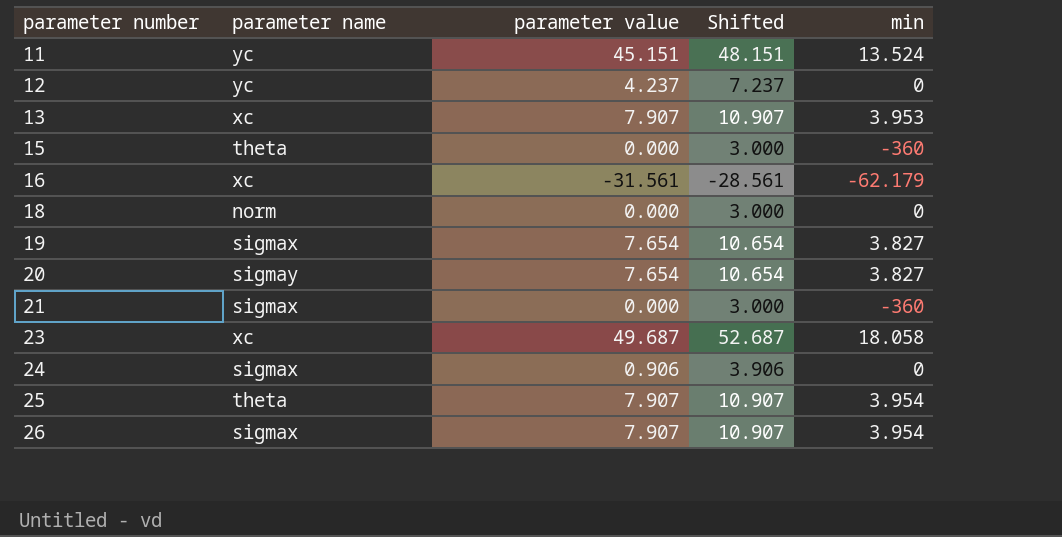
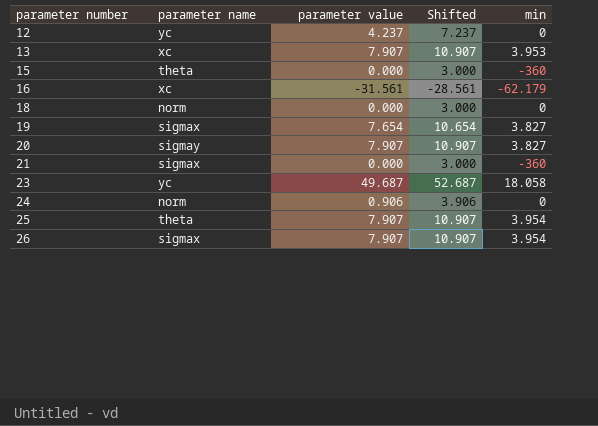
row 11: yc | 45.151 | 48.151 | 13.524 -> none
20 | parameter value: 7.654 -> 7.907
20 | Shifted: 10.654 -> 10.907
23 | parameter name: xc -> yc
24 | parameter name: sigmax -> norm

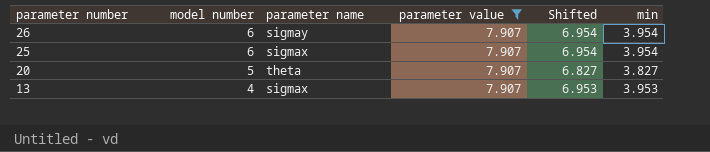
filter: none -> parameter value = 7.907
row order: parameter number ascending -> parameter number descending
column model number | position: none -> 2
column Shifted | formula: [parameter value] + 3 -> [min] + 3
26 | parameter name: sigmax -> sigmay
25 | parameter name: theta -> sigmax
20 | parameter name: sigmay -> theta
13 | parameter name: xc -> sigmax

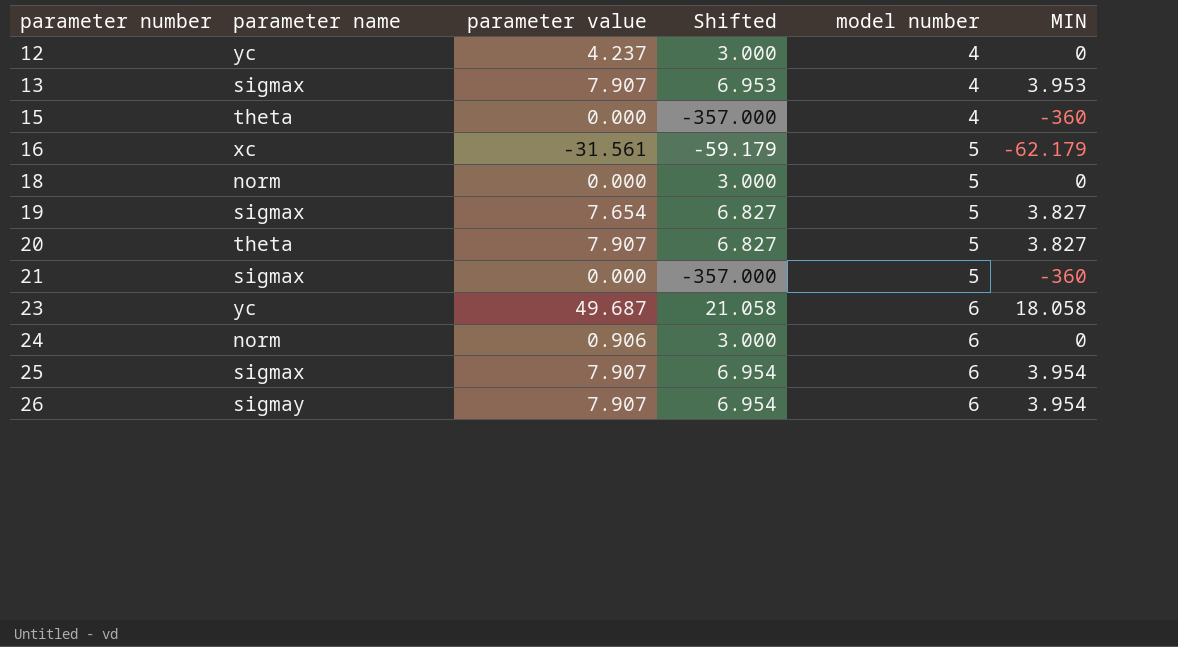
filter: parameter value = 7.907 -> none
row order: parameter number descending -> parameter number ascending
column model number | position: 2 -> 5
column name: min -> MIN

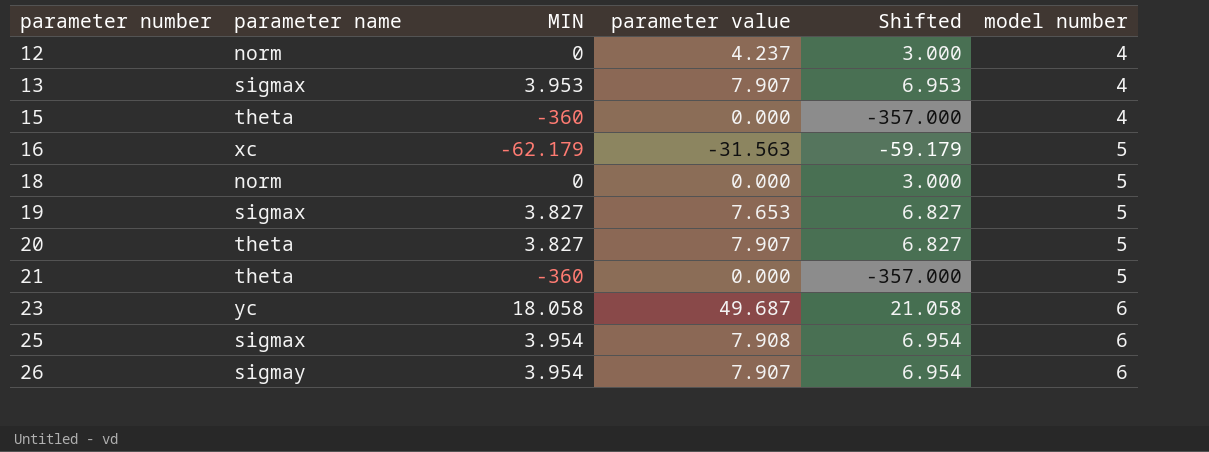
column MIN | position: 6 -> 3
row 24: norm | 0.906 | 3.000 | 6 | 0 -> none
12 | parameter name: yc -> norm
16 | parameter value: -31.561 -> -31.563
19 | parameter value: 7.654 -> 7.653
21 | parameter name: sigmax -> theta
25 | parameter value: 7.907 -> 7.908

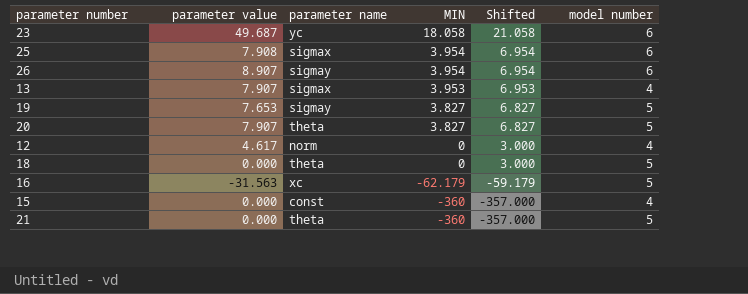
row order: parameter number ascending -> MIN descending
column parameter value | position: 4 -> 2
26 | parameter value: 7.907 -> 8.907
19 | parameter name: sigmax -> sigmay
12 | parameter value: 4.237 -> 4.617
18 | parameter name: norm -> theta
15 | parameter name: theta -> const

